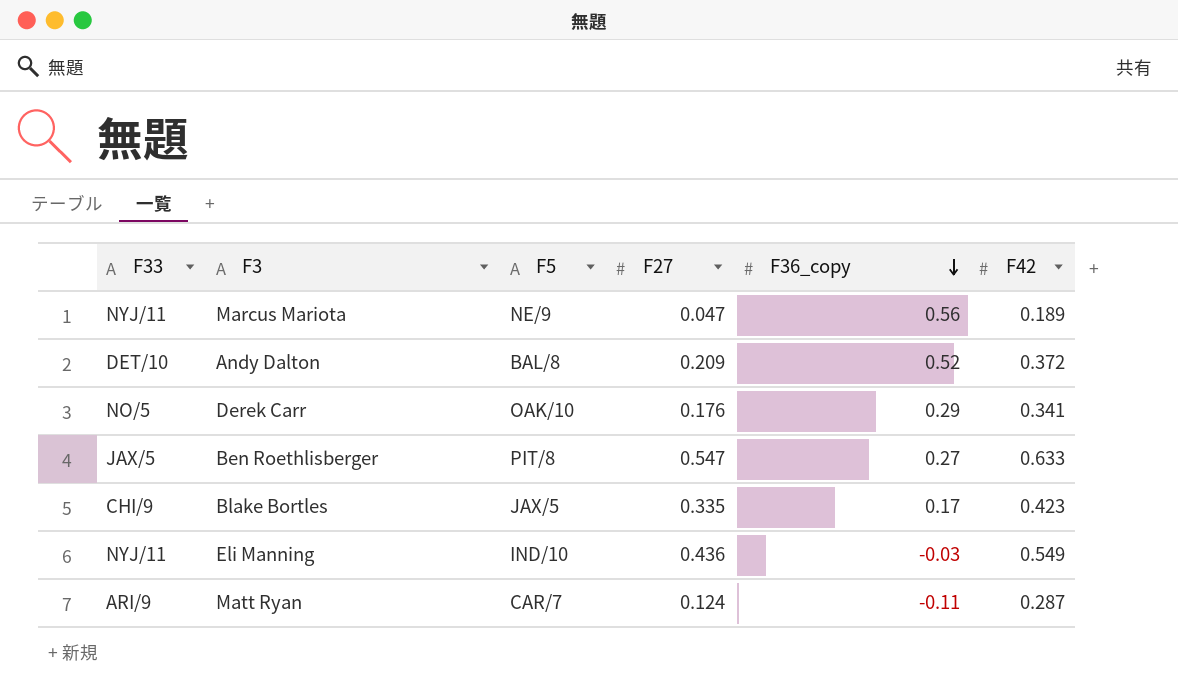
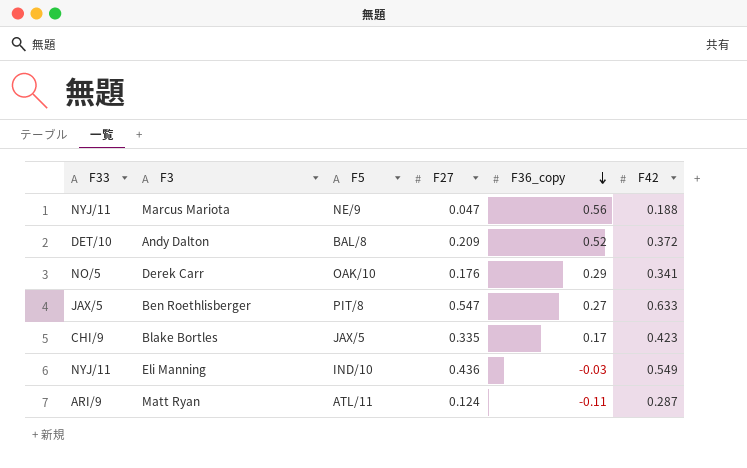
Marcus Mariota | F42: 0.189 -> 0.188
Matt Ryan | F5: CAR/7 -> ATL/11

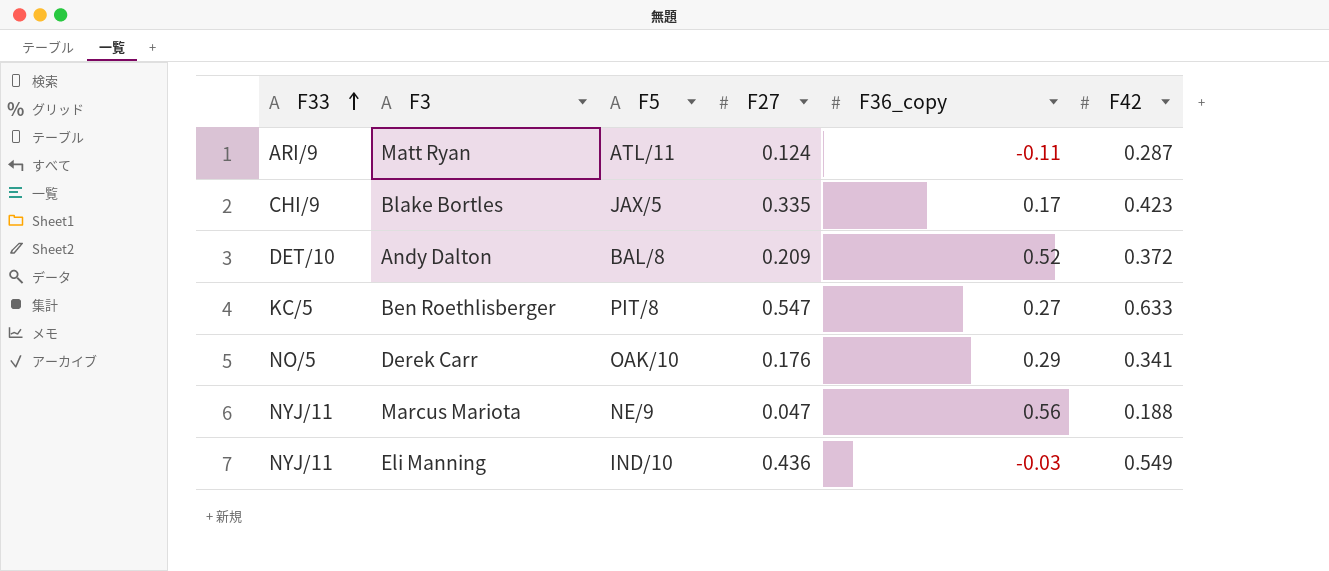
row order: F36_copy descending -> F33 ascending
Ben Roethlisberger | F33: JAX/5 -> KC/5

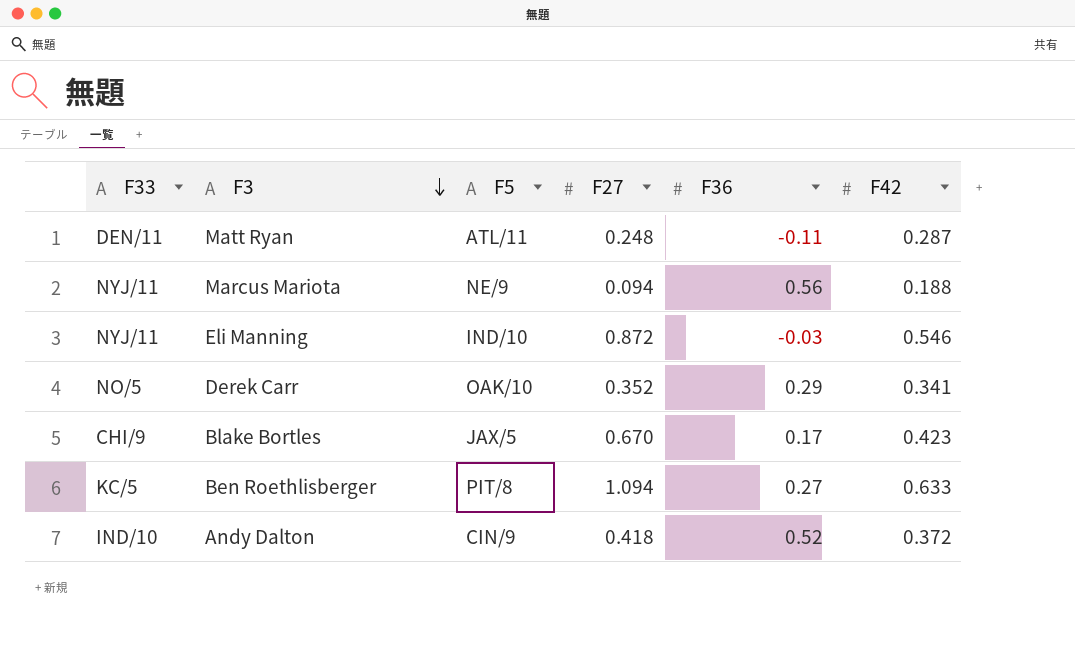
row order: F33 ascending -> F3 descending
column name: F36_copy -> F36
Matt Ryan | F33: ARI/9 -> DEN/11
Matt Ryan | F27: 0.124 -> 0.248
Marcus Mariota | F27: 0.047 -> 0.094
Eli Manning | F27: 0.436 -> 0.872
Eli Manning | F42: 0.549 -> 0.546
Derek Carr | F27: 0.176 -> 0.352
Blake Bortles | F27: 0.335 -> 0.670
Ben Roethlisberger | F27: 0.547 -> 1.094
Andy Dalton | F33: DET/10 -> IND/10
Andy Dalton | F5: BAL/8 -> CIN/9
Andy Dalton | F27: 0.209 -> 0.418

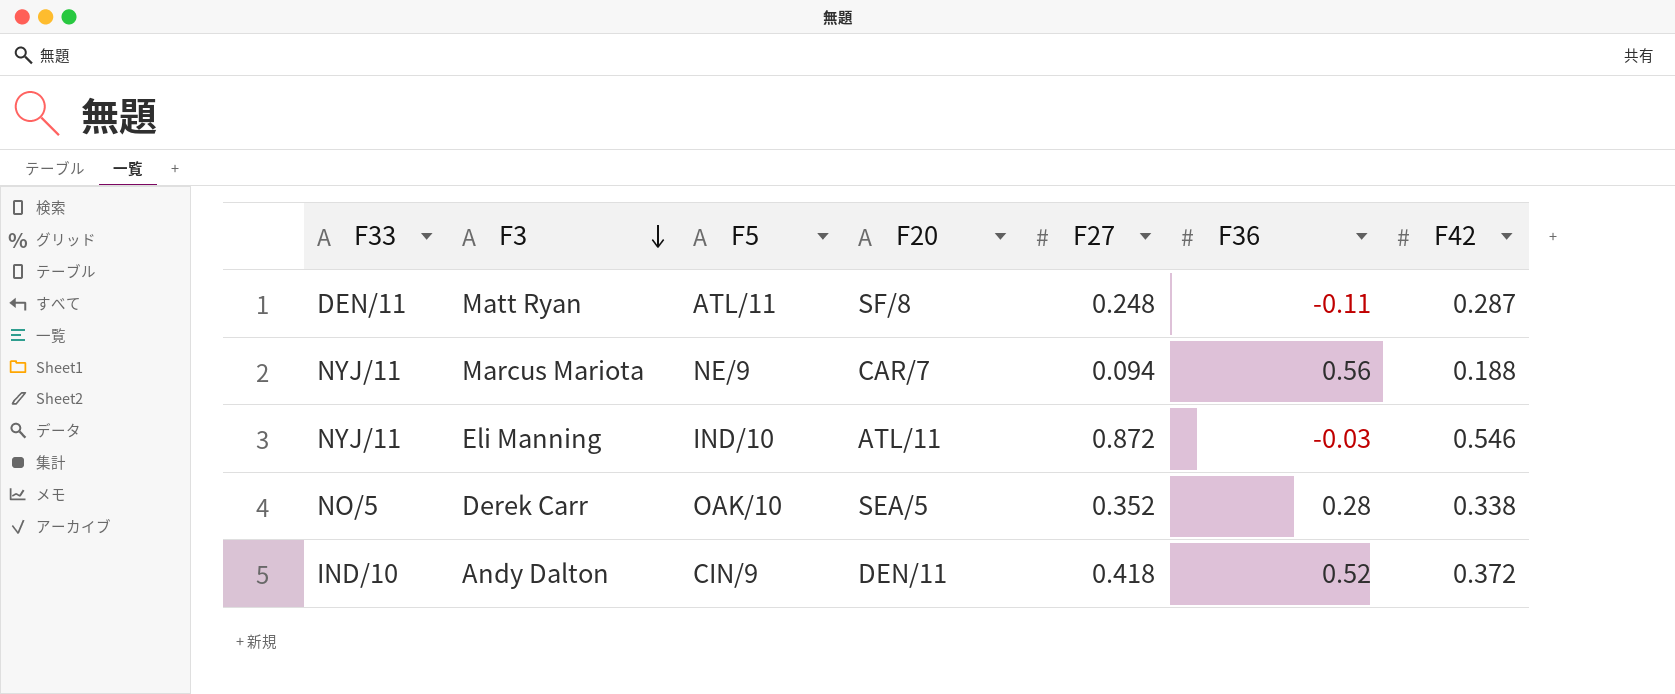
column F20 | position: none -> 4
row Blake Bortles: CHI/9 | JAX/5 | 0.670 | 0.17 | 0.423 -> none
row Ben Roethlisberger: KC/5 | PIT/8 | 1.094 | 0.27 | 0.633 -> none
Derek Carr | F36: 0.29 -> 0.28
Derek Carr | F42: 0.341 -> 0.338

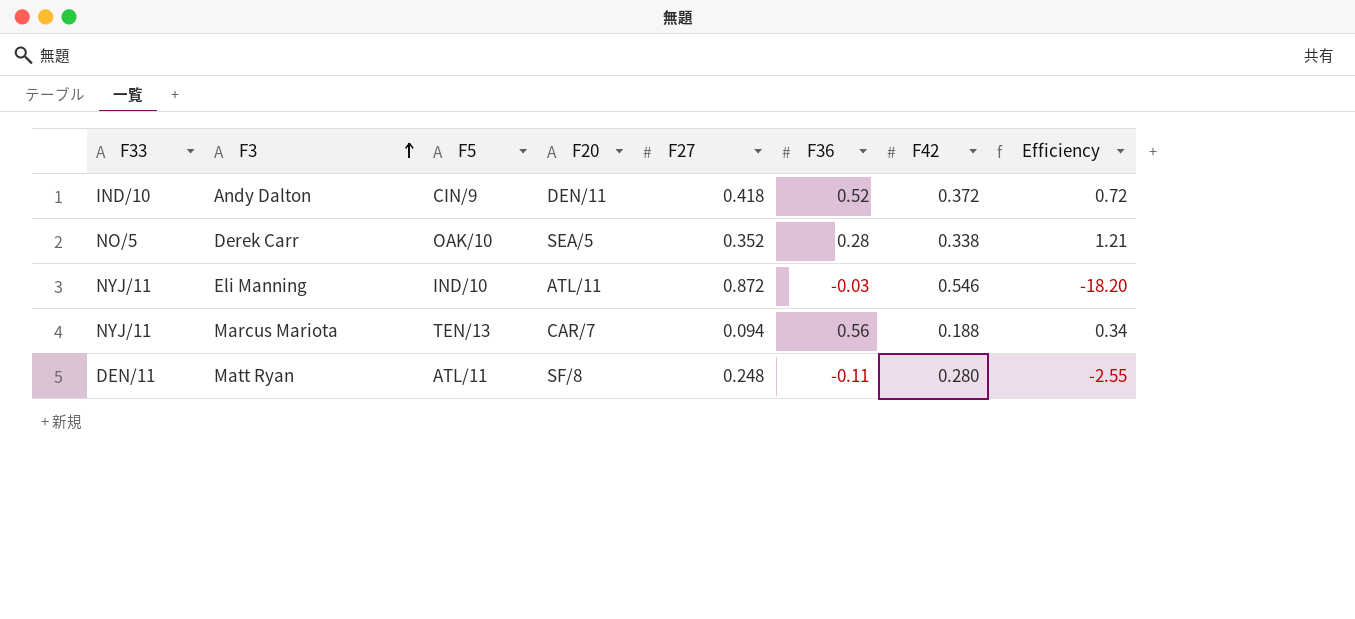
row order: F3 descending -> F3 ascending
column Efficiency | formula: none -> [F42] / [F36]
Marcus Mariota | F5: NE/9 -> TEN/13
Matt Ryan | F42: 0.287 -> 0.280

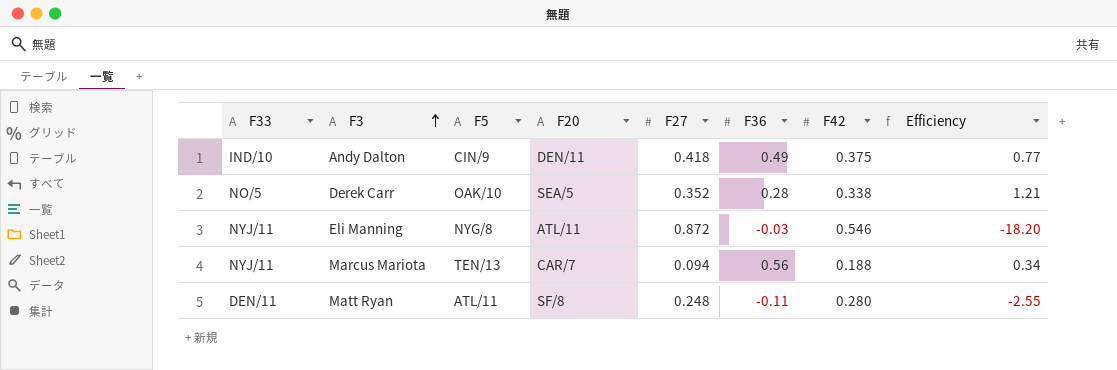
Andy Dalton | F36: 0.52 -> 0.49
Andy Dalton | F42: 0.372 -> 0.375
Andy Dalton | Efficiency: 0.72 -> 0.77
Eli Manning | F5: IND/10 -> NYG/8

